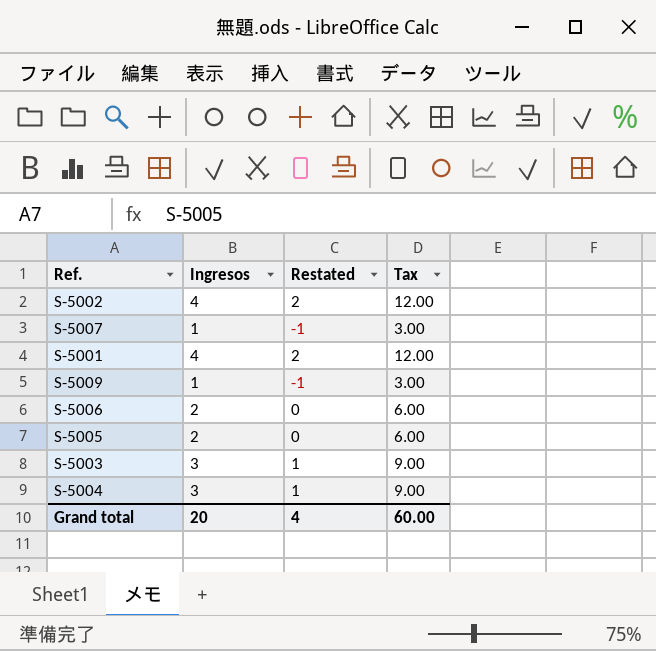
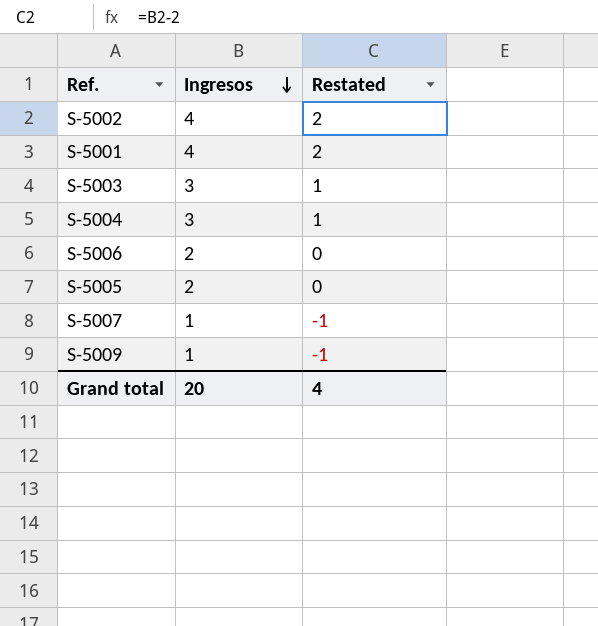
row order: none -> Ingresos descending
column Tax | formula: [Ingresos] * 3 -> none

